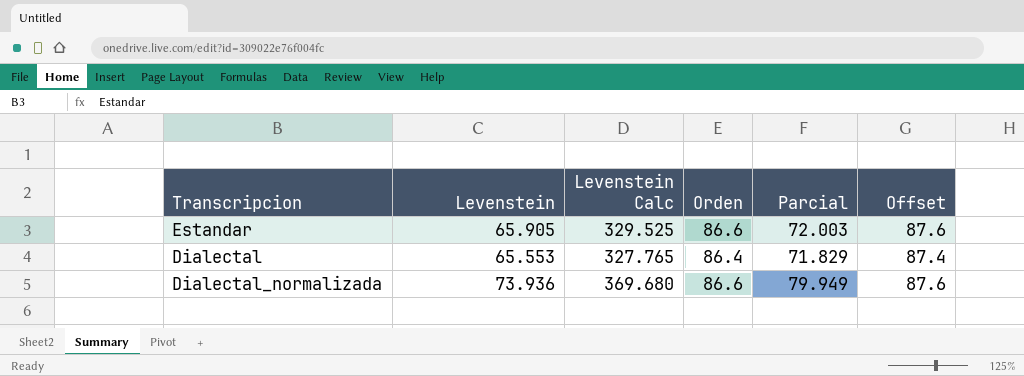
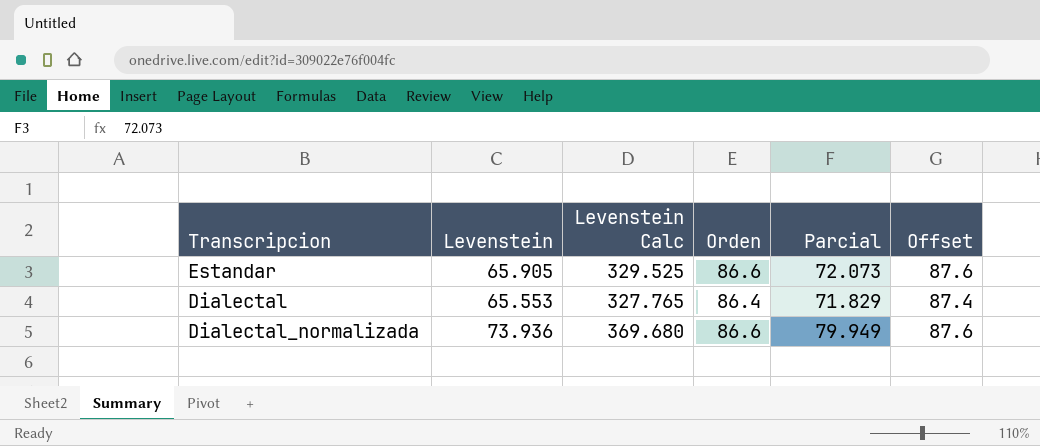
Estandar | Parcial: 72.003 -> 72.073

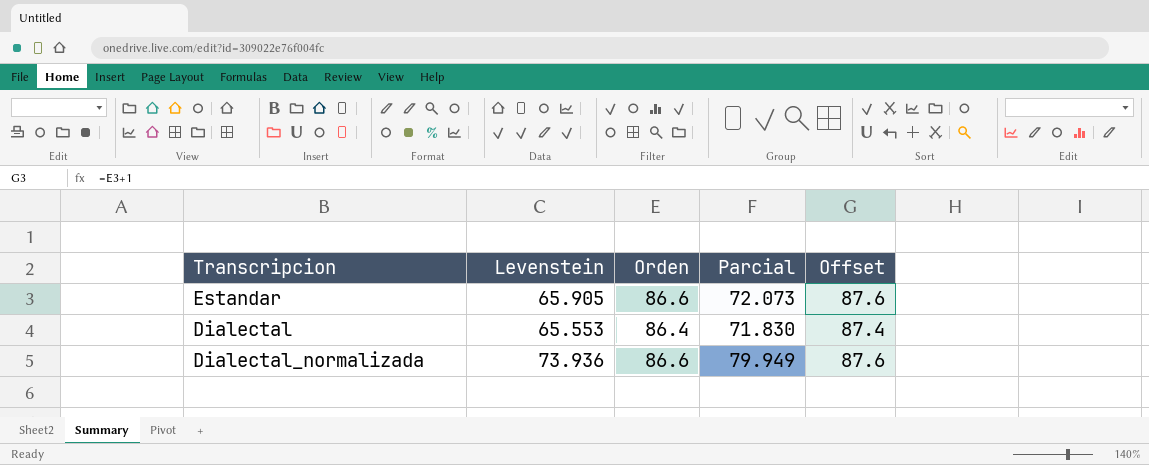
column Levenstein Calc | formula: [Levenstein] * 5 -> none
Dialectal | Parcial: 71.829 -> 71.830

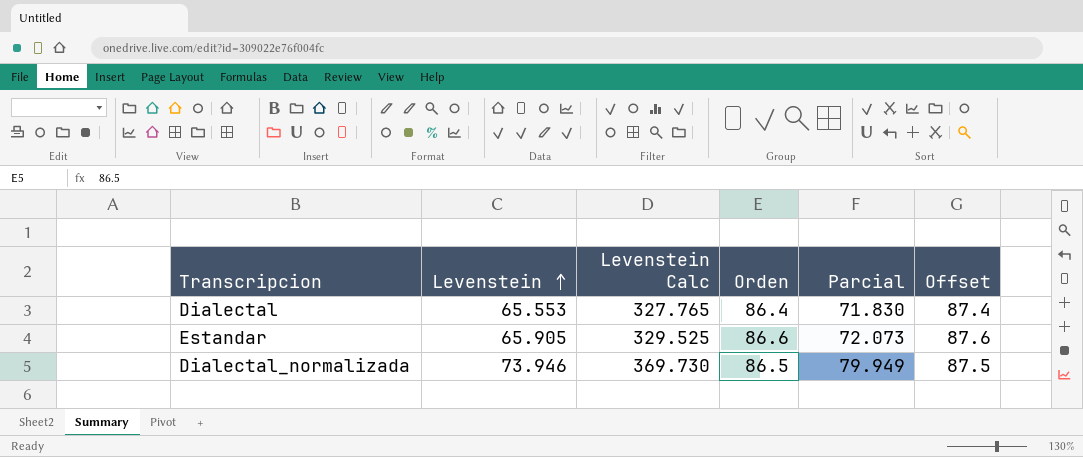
row order: none -> Levenstein ascending
column Levenstein Calc | formula: none -> [Levenstein] * 5
Dialectal_normalizada | Levenstein: 73.936 -> 73.946
Dialectal_normalizada | Orden: 86.6 -> 86.5
Dialectal_normalizada | Offset: 87.6 -> 87.5

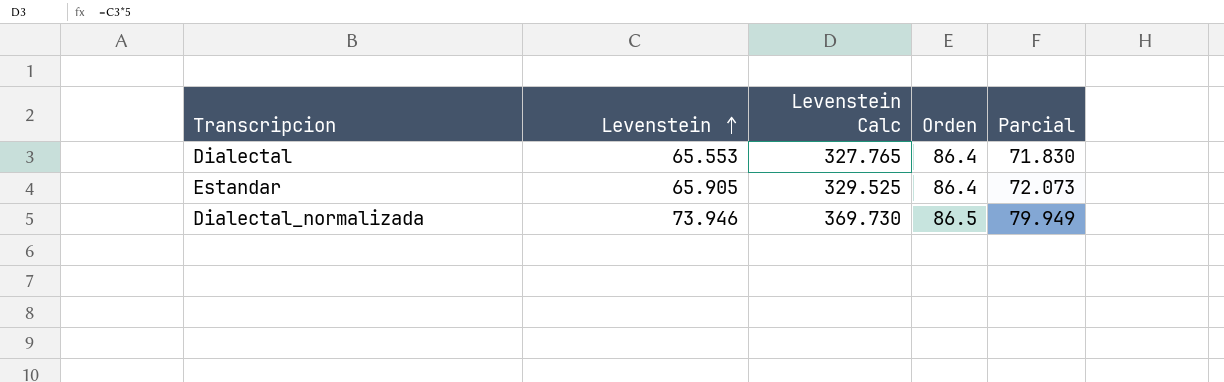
column Offset | formula: [Orden] + 1 -> none
Estandar | Orden: 86.6 -> 86.4

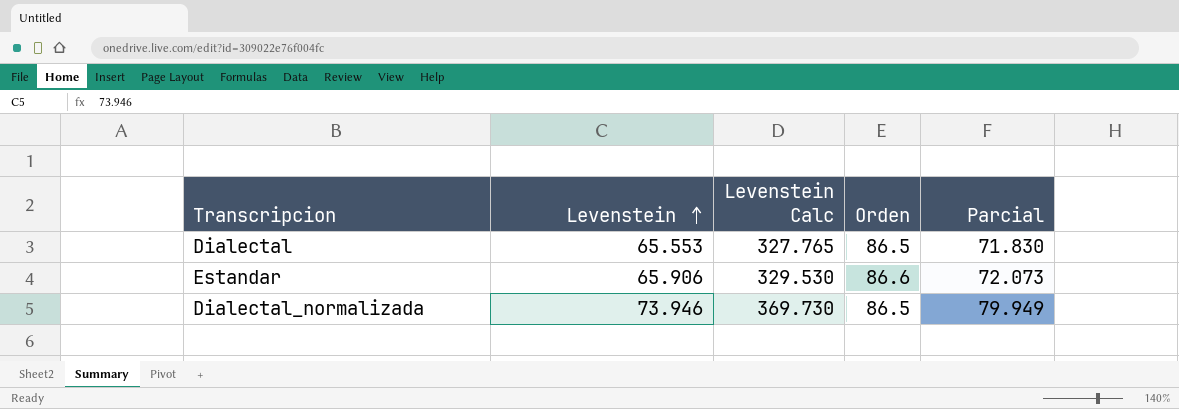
Dialectal | Orden: 86.4 -> 86.5
Estandar | Levenstein: 65.905 -> 65.906
Estandar | Levenstein Calc: 329.525 -> 329.530
Estandar | Orden: 86.4 -> 86.6

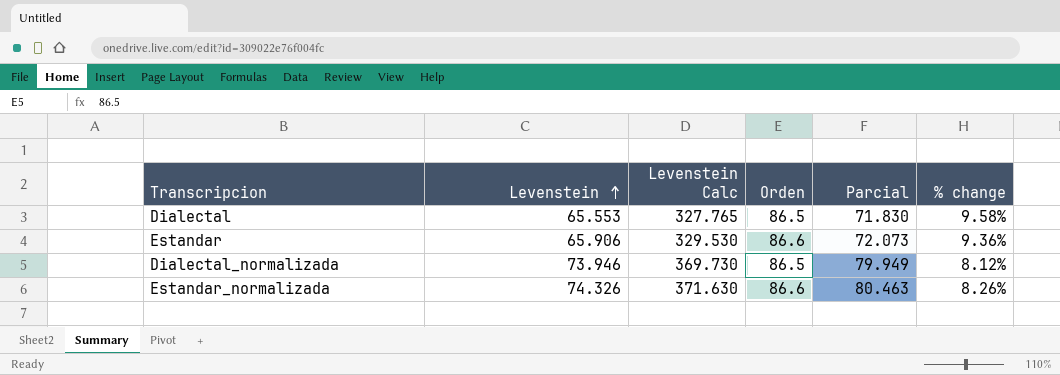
column % change | formula: none -> ([Parcial] - [Levenstein]) / [Levenstein]
row Estandar_normalizada: none -> 74.326 | 371.630 | 86.6 | 80.463 | 8.26%

